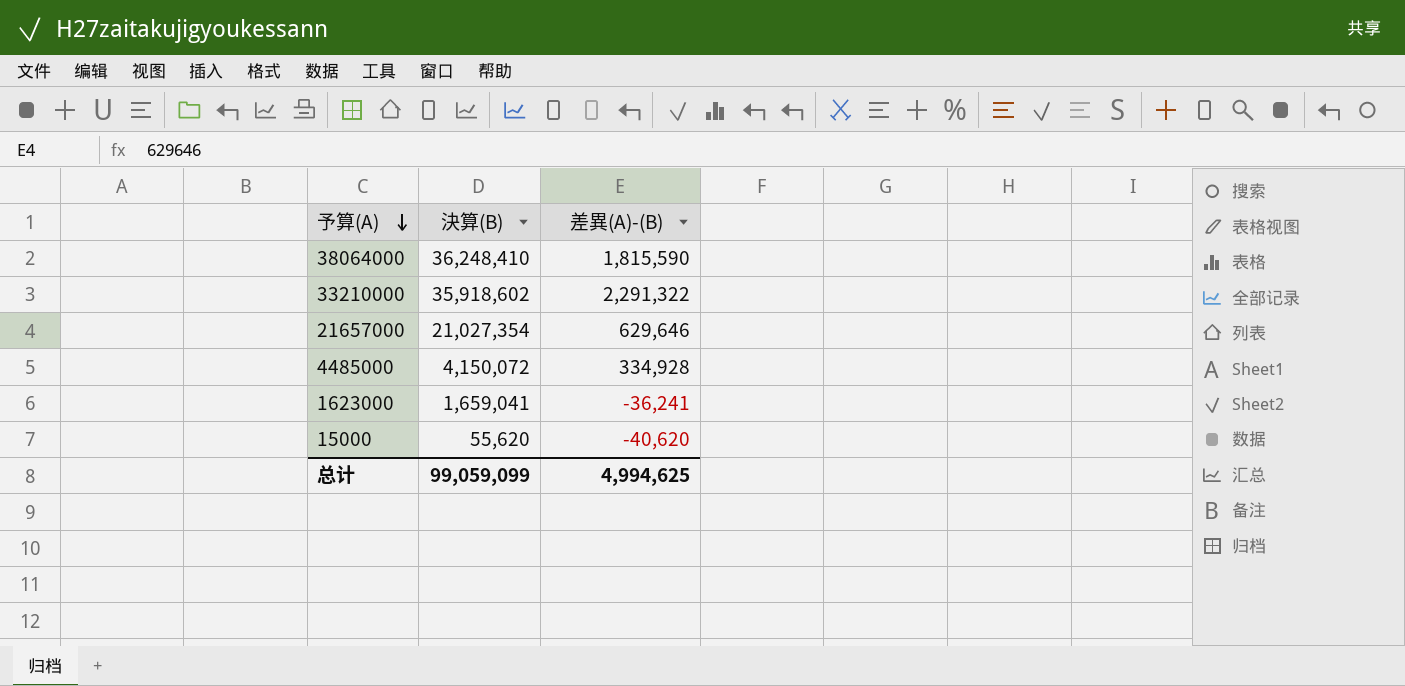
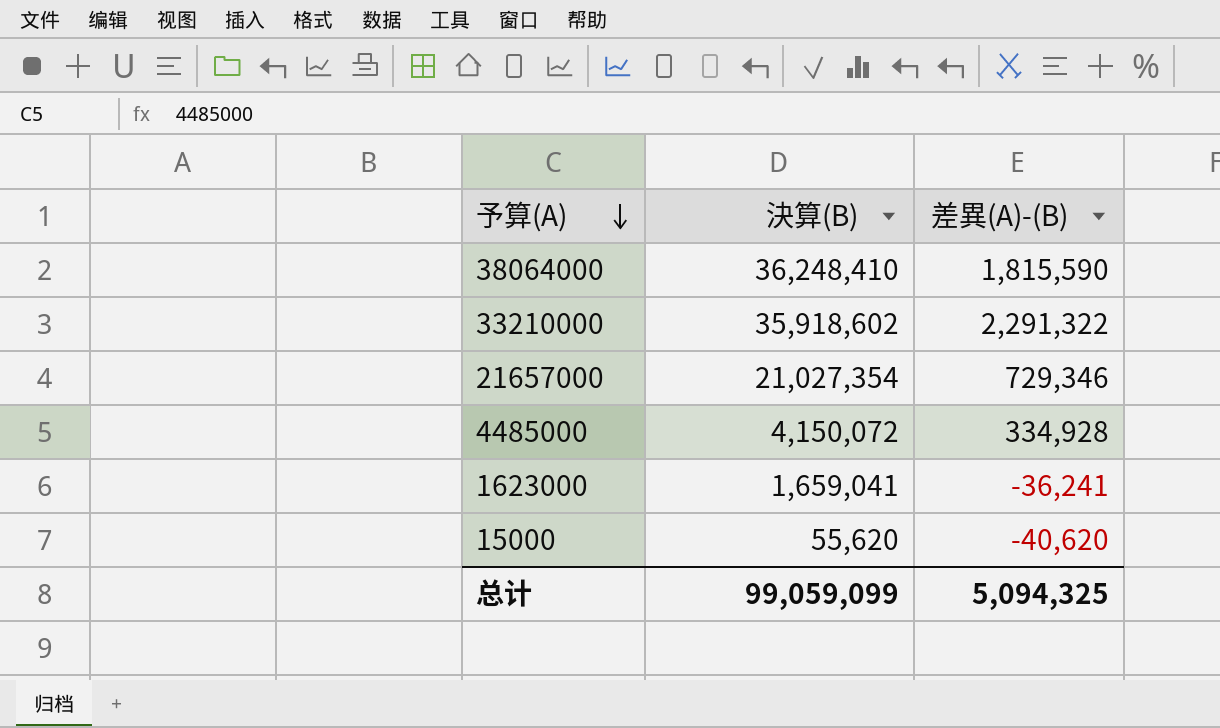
21657000 | 差異(A)-(B): 629,646 -> 729,346
总计 | 差異(A)-(B): 4,994,625 -> 5,094,325

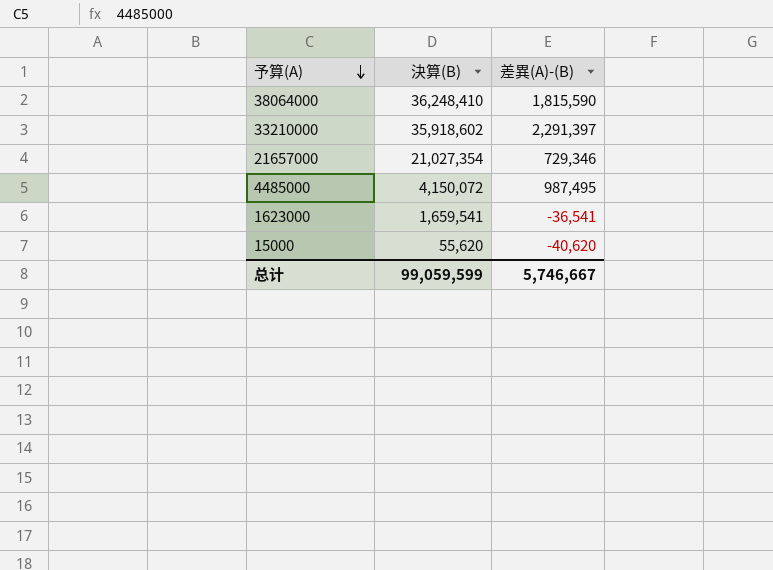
33210000 | 差異(A)-(B): 2,291,322 -> 2,291,397
4485000 | 差異(A)-(B): 334,928 -> 987,495
1623000 | 決算(B): 1,659,041 -> 1,659,541
1623000 | 差異(A)-(B): -36,241 -> -36,541
总计 | 決算(B): 99,059,099 -> 99,059,599
总计 | 差異(A)-(B): 5,094,325 -> 5,746,667

